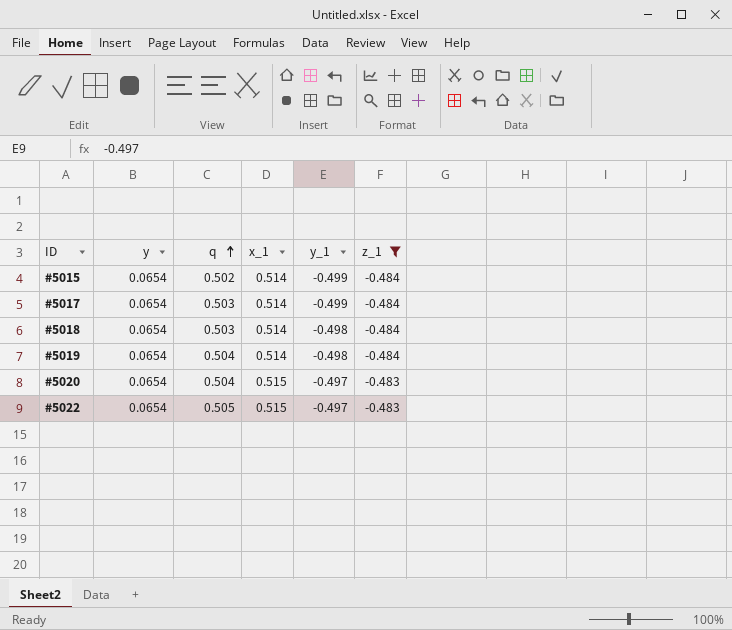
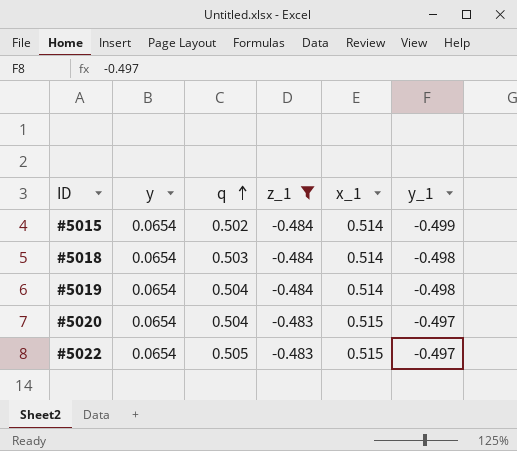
column z_1 | position: 6 -> 4
row #5017: 0.0654 | 0.503 | 0.514 | -0.499 | -0.484 -> none

